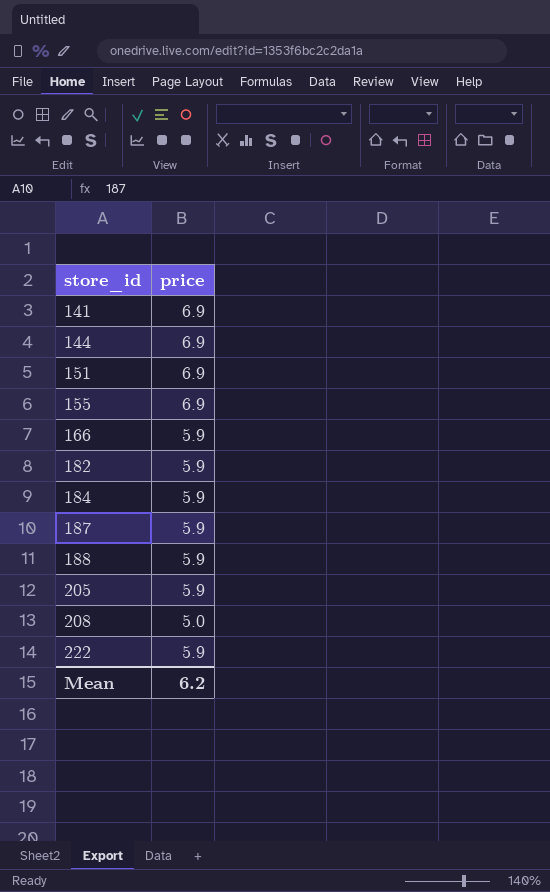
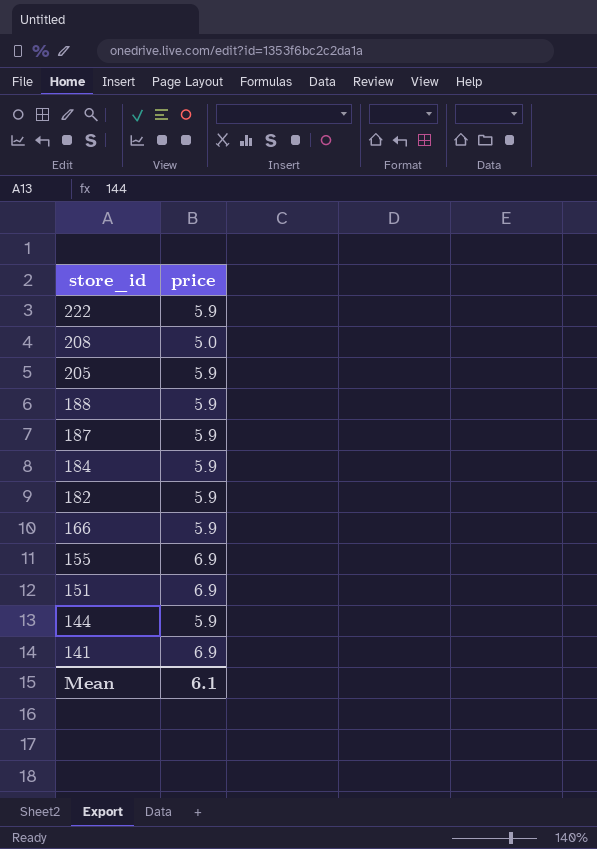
row order: store_id ascending -> store_id descending
144 | price: 6.9 -> 5.9
Mean | price: 6.2 -> 6.1

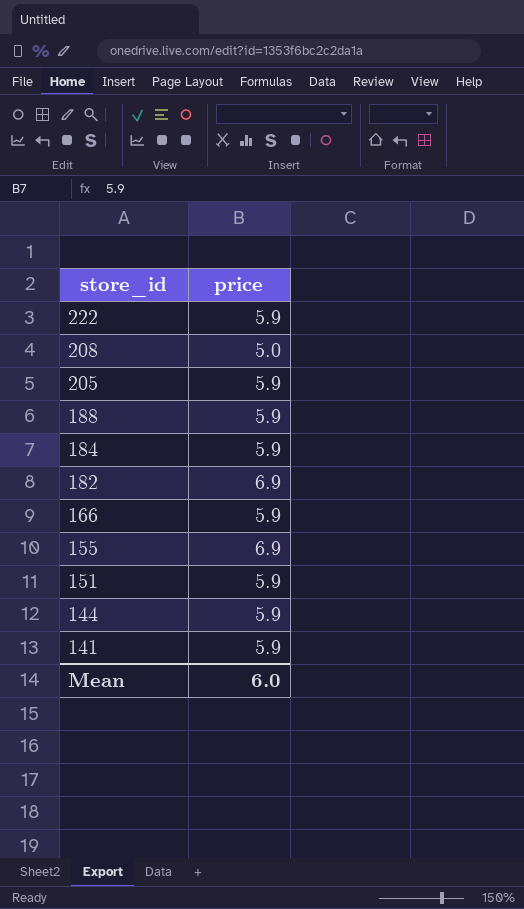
row 187: 5.9 -> none
182 | price: 5.9 -> 6.9
151 | price: 6.9 -> 5.9
141 | price: 6.9 -> 5.9
Mean | price: 6.1 -> 6.0

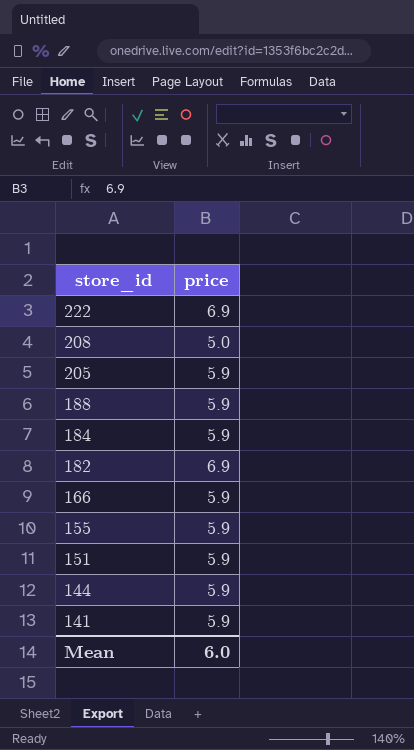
222 | price: 5.9 -> 6.9
155 | price: 6.9 -> 5.9

